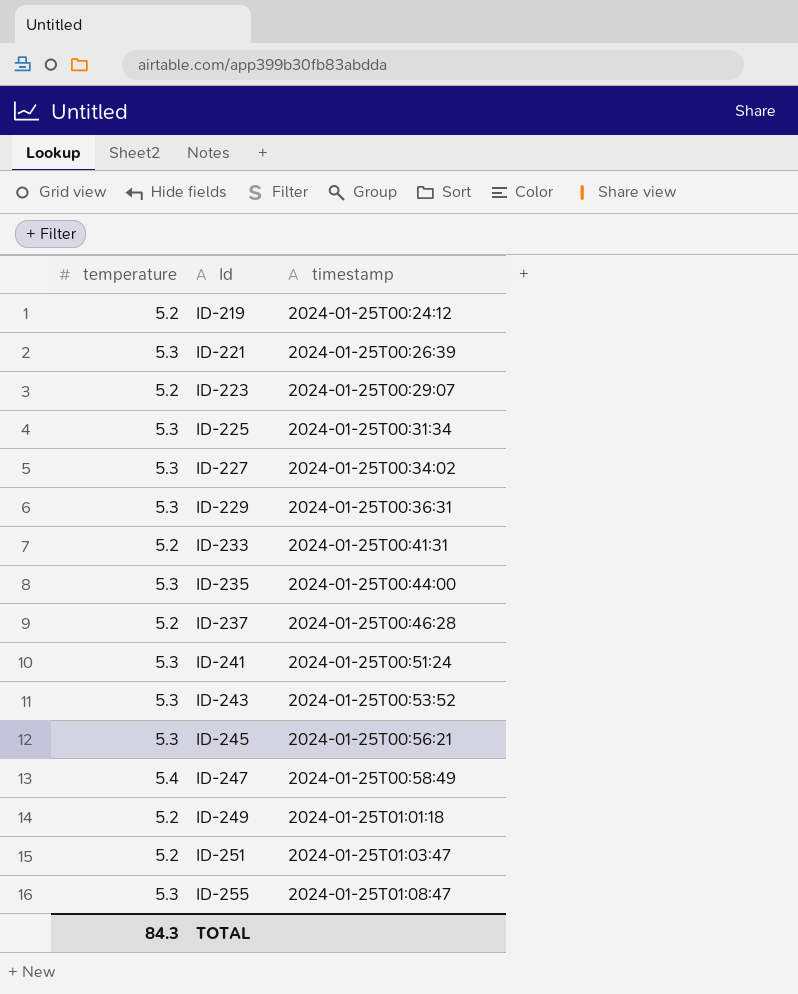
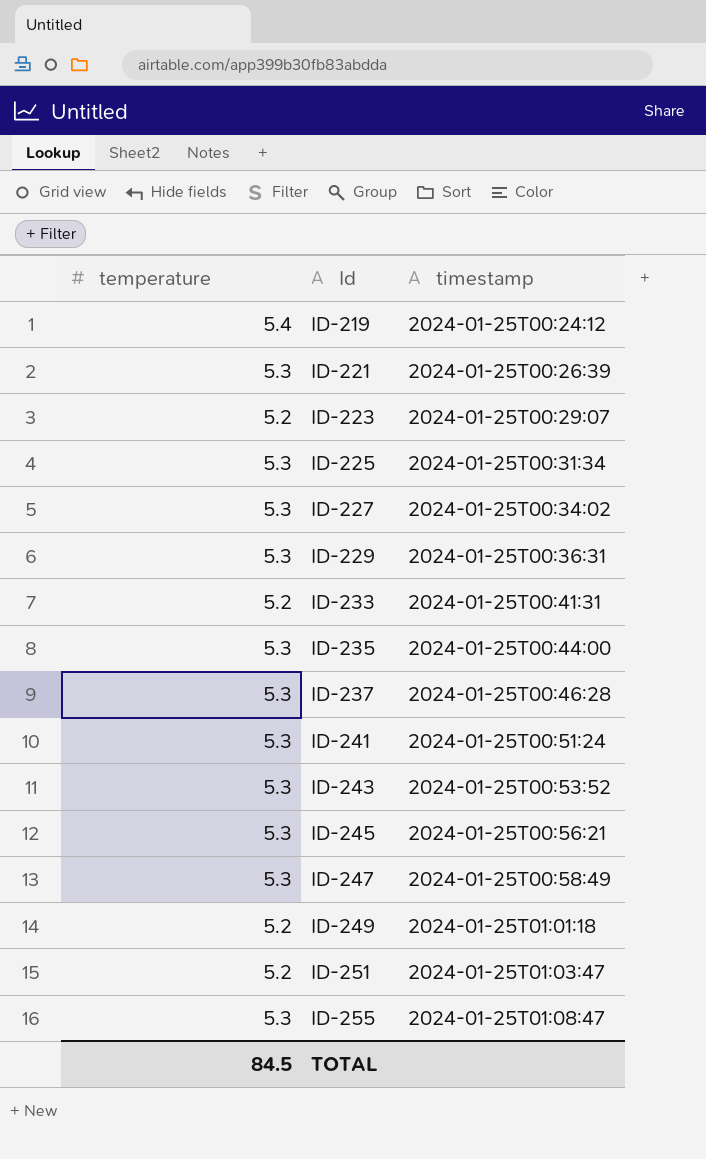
ID-219 | temperature: 5.2 -> 5.4
ID-237 | temperature: 5.2 -> 5.3
ID-247 | temperature: 5.4 -> 5.3
TOTAL | temperature: 84.3 -> 84.5

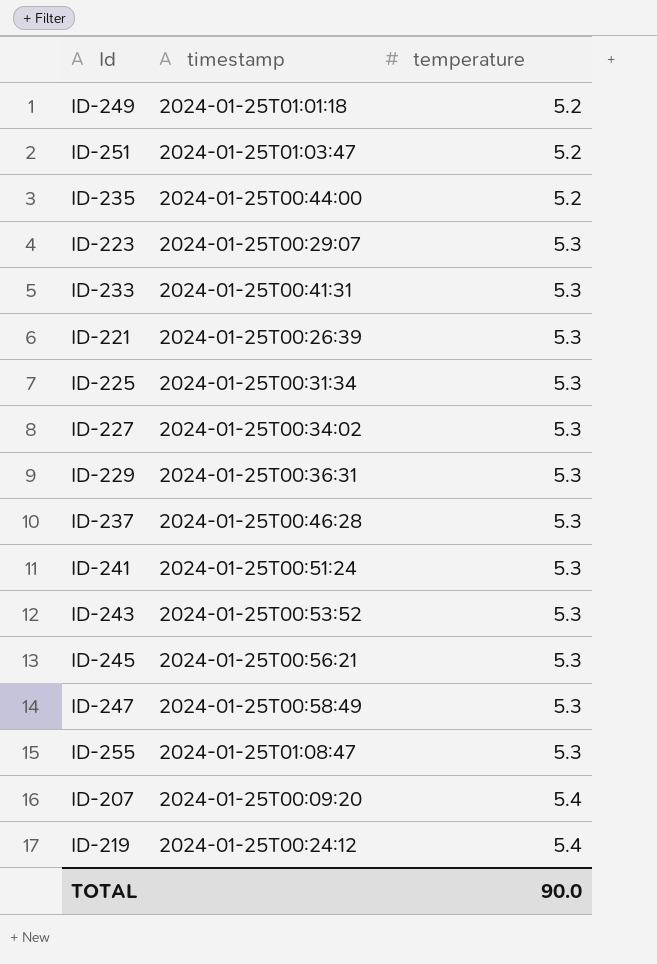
row order: Id ascending -> temperature ascending
column temperature | position: 1 -> 3
ID-235 | temperature: 5.3 -> 5.2
ID-223 | temperature: 5.2 -> 5.3
ID-233 | temperature: 5.2 -> 5.3
row ID-207: none -> 2024-01-25T00:09:20 | 5.4
TOTAL | temperature: 84.5 -> 90.0

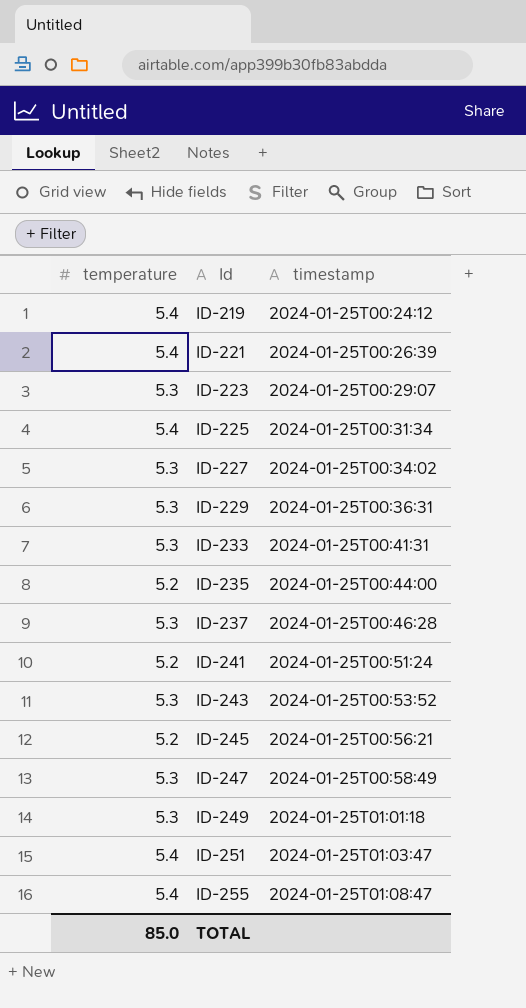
row order: temperature ascending -> Id ascending
column temperature | position: 3 -> 1
row ID-207: 2024-01-25T00:09:20 | 5.4 -> none
ID-221 | temperature: 5.3 -> 5.4
ID-225 | temperature: 5.3 -> 5.4
ID-241 | temperature: 5.3 -> 5.2
ID-245 | temperature: 5.3 -> 5.2
ID-249 | temperature: 5.2 -> 5.3
ID-251 | temperature: 5.2 -> 5.4
ID-255 | temperature: 5.3 -> 5.4
TOTAL | temperature: 90.0 -> 85.0

